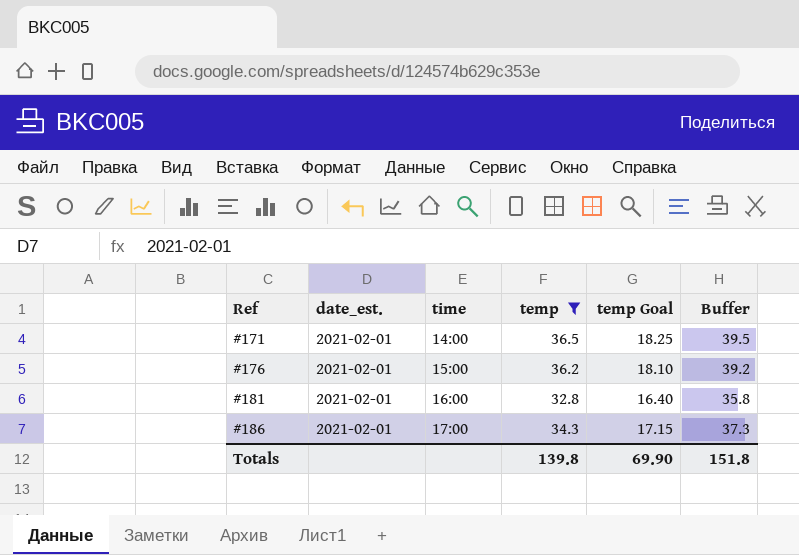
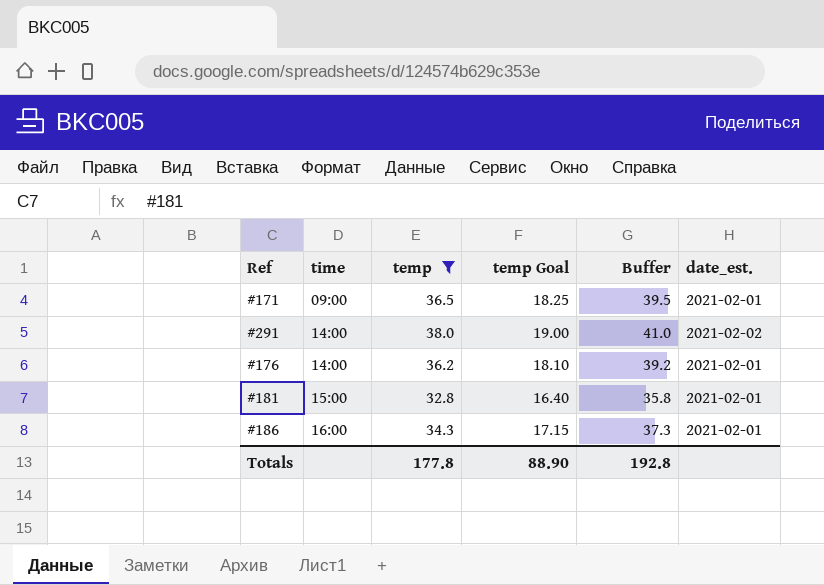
column date_est. | position: 2 -> 6
#171 | time: 14:00 -> 09:00
row #291: none -> 14:00 | 38.0 | 19.00 | 41.0 | 2021-02-02
#176 | time: 15:00 -> 14:00
#181 | time: 16:00 -> 15:00
#186 | time: 17:00 -> 16:00
Totals | temp: 139.8 -> 177.8
Totals | temp Goal: 69.90 -> 88.90
Totals | Buffer: 151.8 -> 192.8

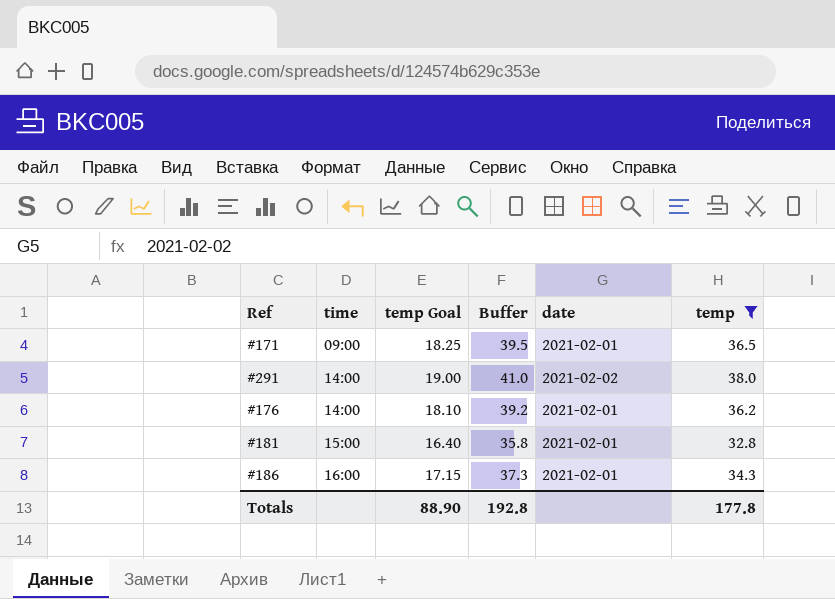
column name: date_est. -> date
column temp | position: 3 -> 6

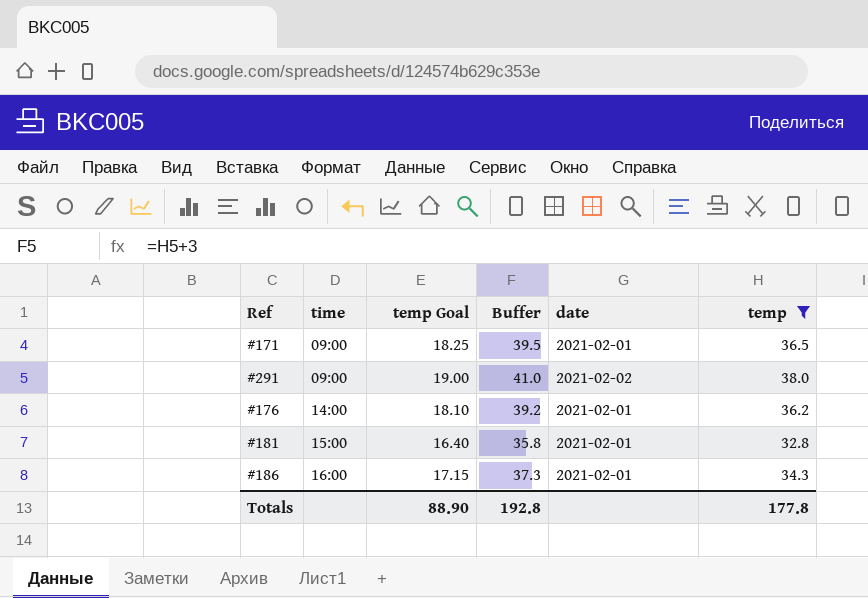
#291 | time: 14:00 -> 09:00

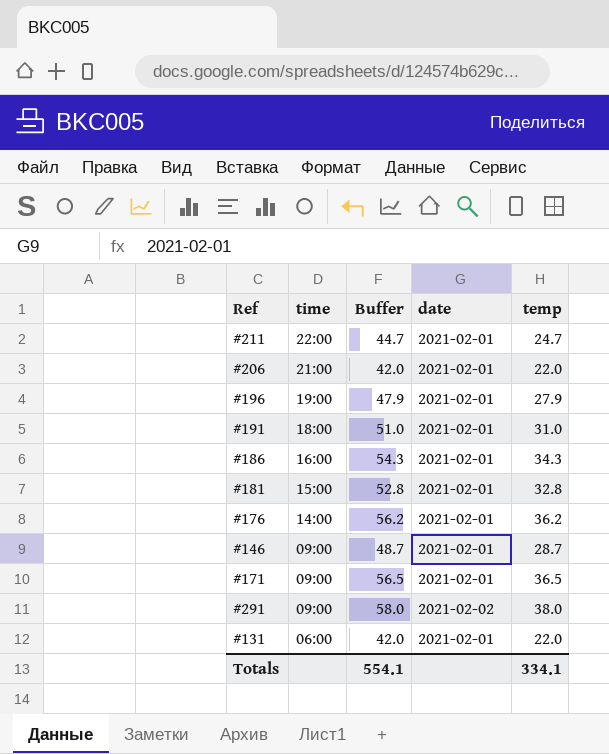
filter: temp >= 32.8 -> none
row order: time ascending -> time descending
column temp Goal | formula: [temp] * 0.5 -> none
column Buffer | formula: [temp] + 3 -> [temp] + 20
Totals | Buffer: 192.8 -> 554.1
Totals | temp: 177.8 -> 334.1

